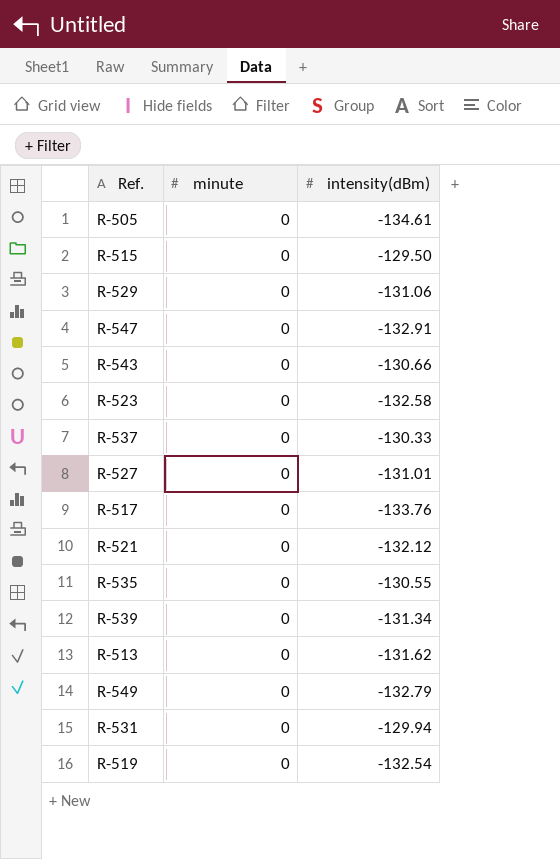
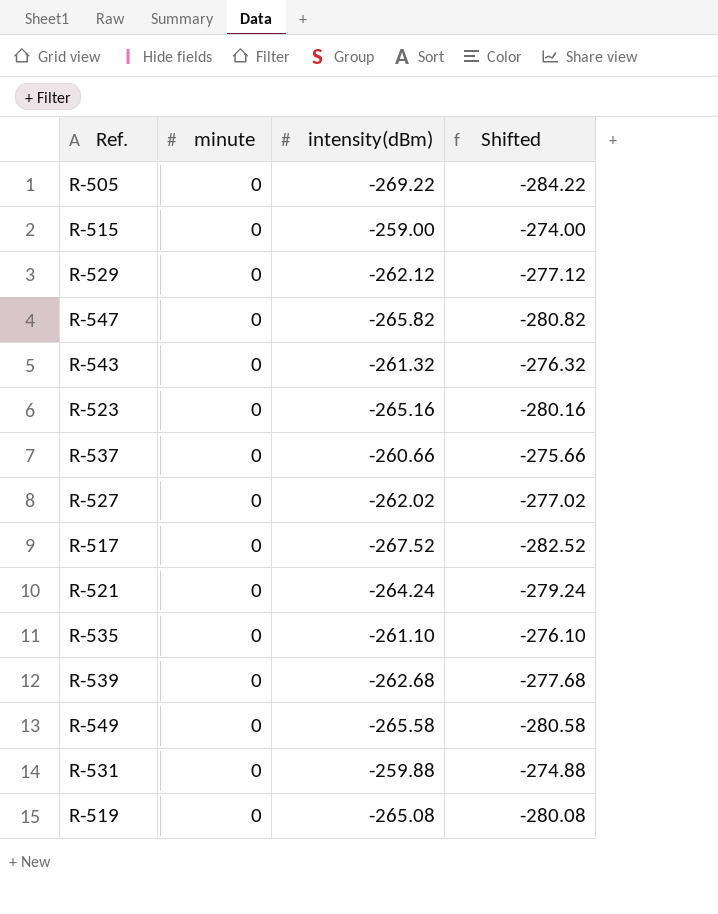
column Shifted | formula: none -> [intensity(dBm)] - 15
row R-513: 0 | -131.62 -> none
R-505 | intensity(dBm): -134.61 -> -269.22
R-515 | intensity(dBm): -129.50 -> -259.00
R-529 | intensity(dBm): -131.06 -> -262.12
R-547 | intensity(dBm): -132.91 -> -265.82
R-543 | intensity(dBm): -130.66 -> -261.32
R-523 | intensity(dBm): -132.58 -> -265.16
R-537 | intensity(dBm): -130.33 -> -260.66
R-527 | intensity(dBm): -131.01 -> -262.02
R-517 | intensity(dBm): -133.76 -> -267.52
R-521 | intensity(dBm): -132.12 -> -264.24
R-535 | intensity(dBm): -130.55 -> -261.10
R-539 | intensity(dBm): -131.34 -> -262.68
R-549 | intensity(dBm): -132.79 -> -265.58
R-531 | intensity(dBm): -129.94 -> -259.88
R-519 | intensity(dBm): -132.54 -> -265.08

